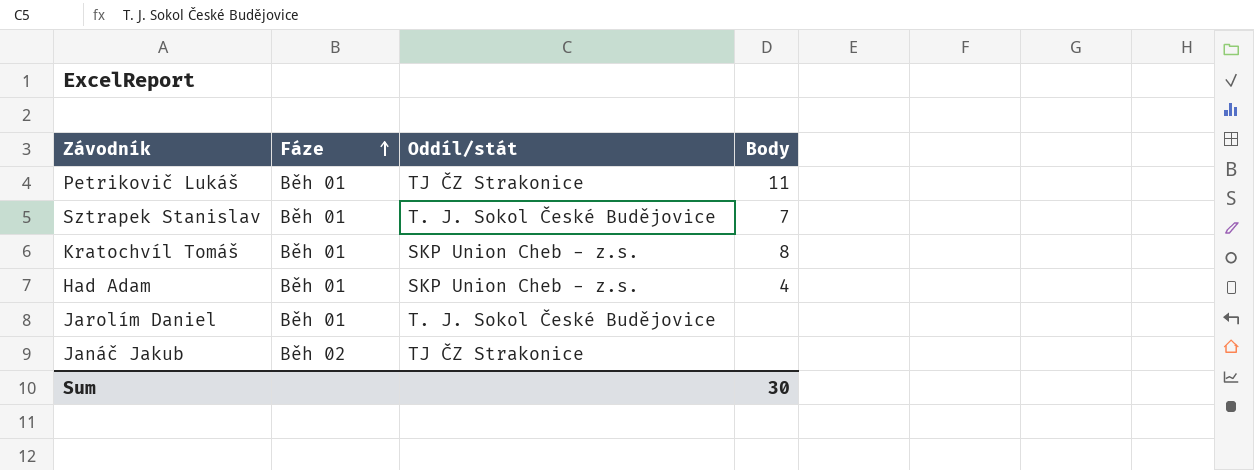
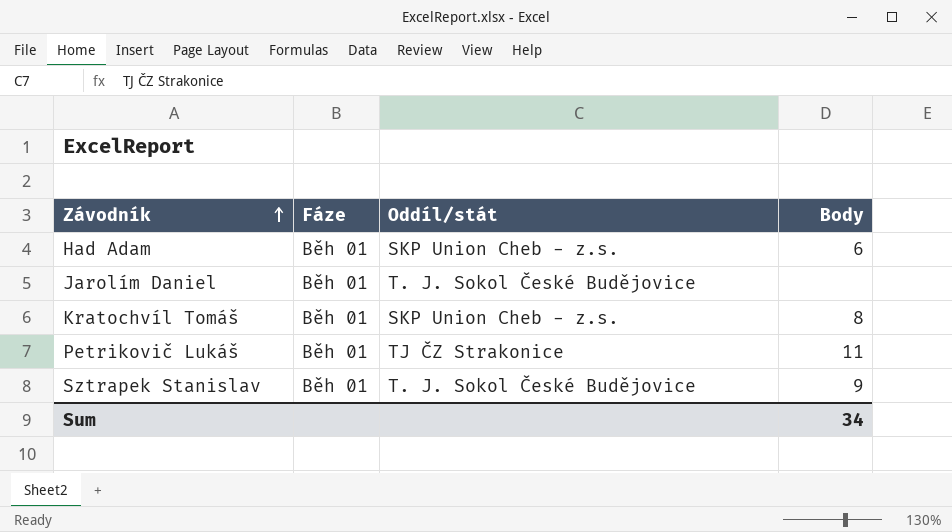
row order: Fáze ascending -> Závodník ascending
row Janáč Jakub: Běh 02 | TJ ČZ Strakonice | none -> none
Had Adam | Body: 4 -> 6
Sztrapek Stanislav | Body: 7 -> 9
Sum | Body: 30 -> 34

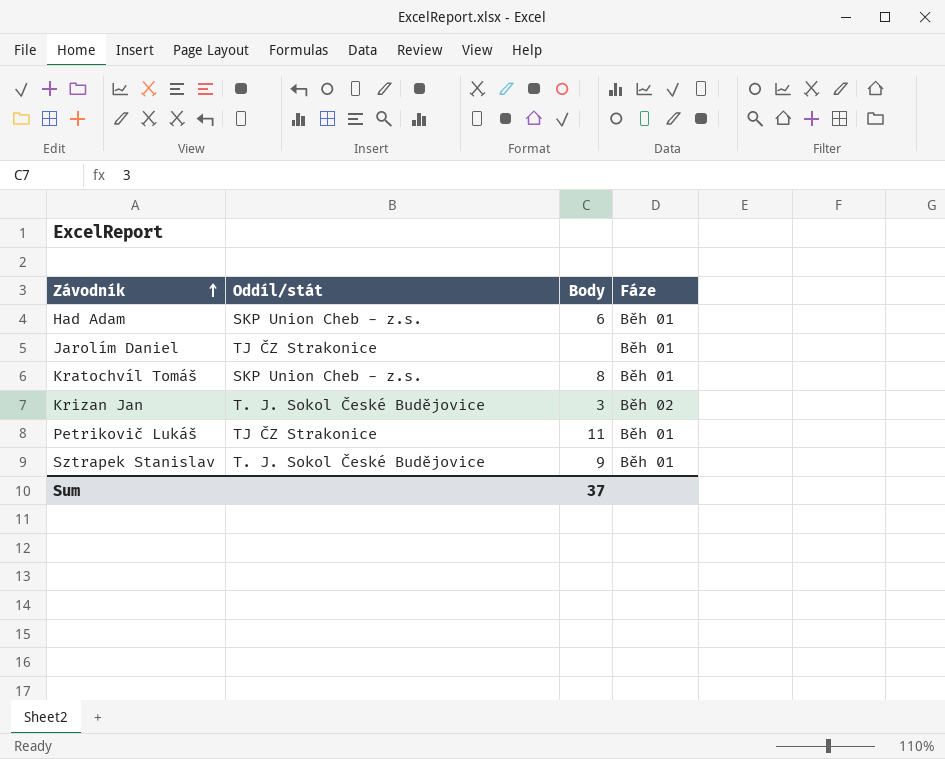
column Fáze | position: 2 -> 4
Jarolím Daniel | Oddíl/stát: T. J. Sokol České Budějovice -> TJ ČZ Strakonice
row Krizan Jan: none -> T. J. Sokol České Budějovice | 3 | Běh 02
Sum | Body: 34 -> 37

